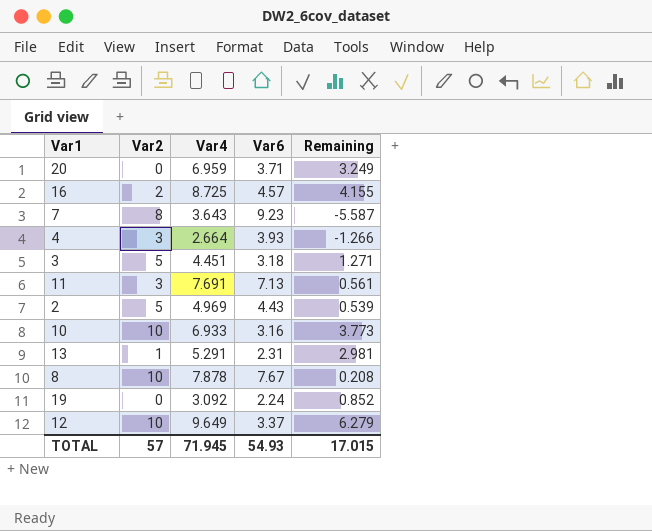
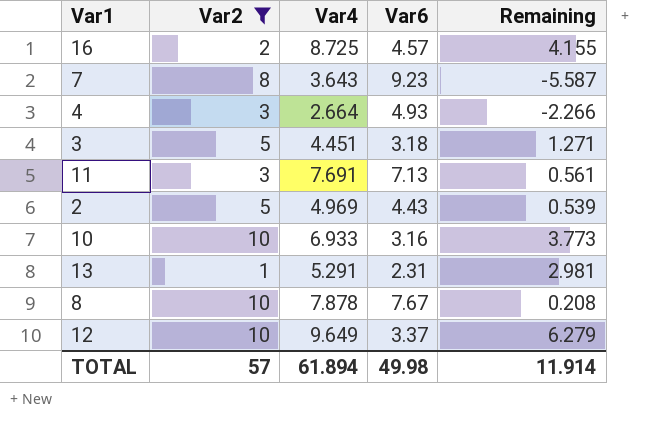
filter: none -> Var2 != 0
4 | Var6: 3.93 -> 4.93
4 | Remaining: -1.266 -> -2.266
TOTAL | Var4: 71.945 -> 61.894
TOTAL | Var6: 54.93 -> 49.98
TOTAL | Remaining: 17.015 -> 11.914

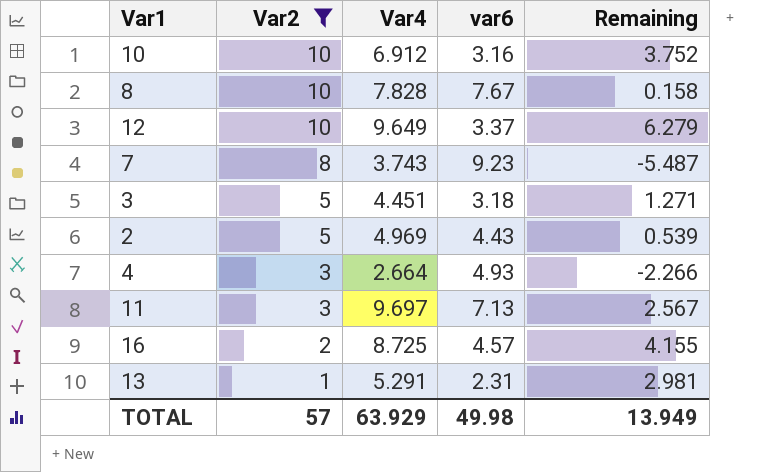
row order: none -> Var2 descending
column name: Var6 -> var6
10 | Var4: 6.933 -> 6.912
10 | Remaining: 3.773 -> 3.752
8 | Var4: 7.878 -> 7.828
8 | Remaining: 0.208 -> 0.158
7 | Var4: 3.643 -> 3.743
7 | Remaining: -5.587 -> -5.487
11 | Var4: 7.691 -> 9.697
11 | Remaining: 0.561 -> 2.567
TOTAL | Var4: 61.894 -> 63.929
TOTAL | Remaining: 11.914 -> 13.949

